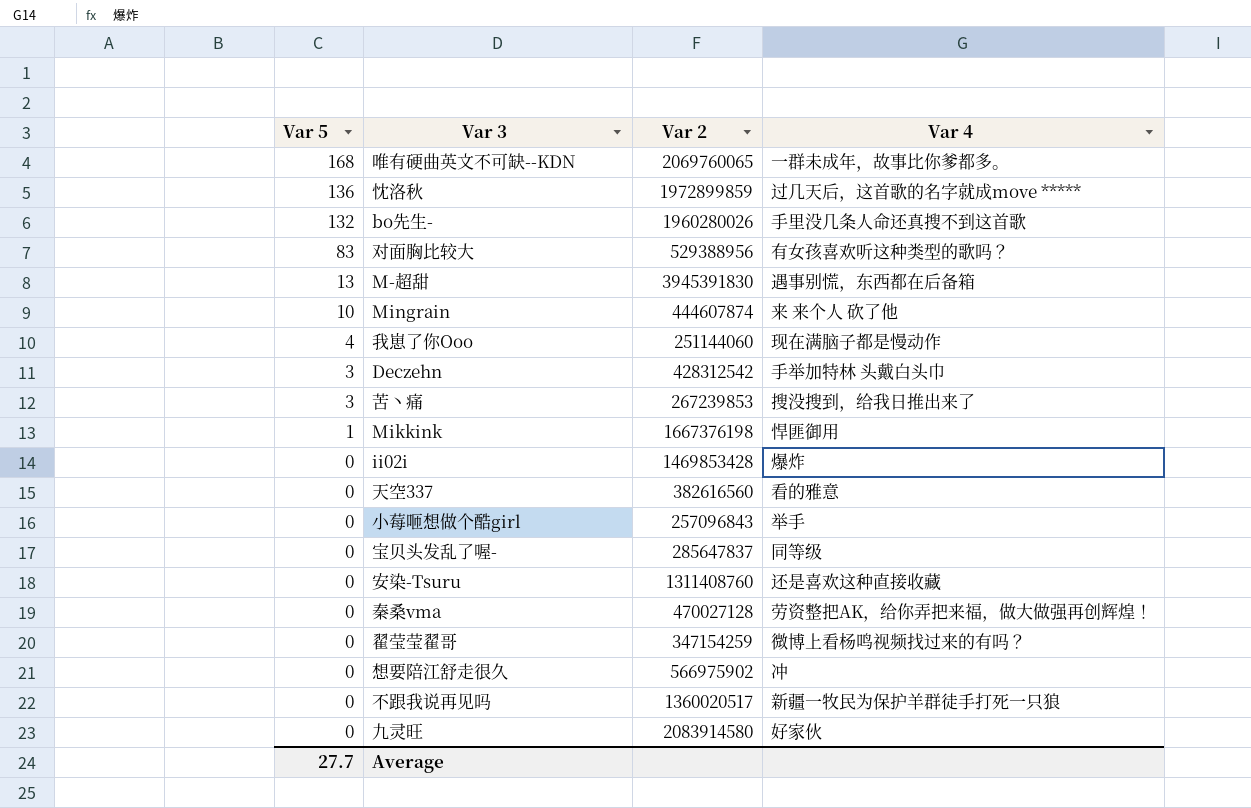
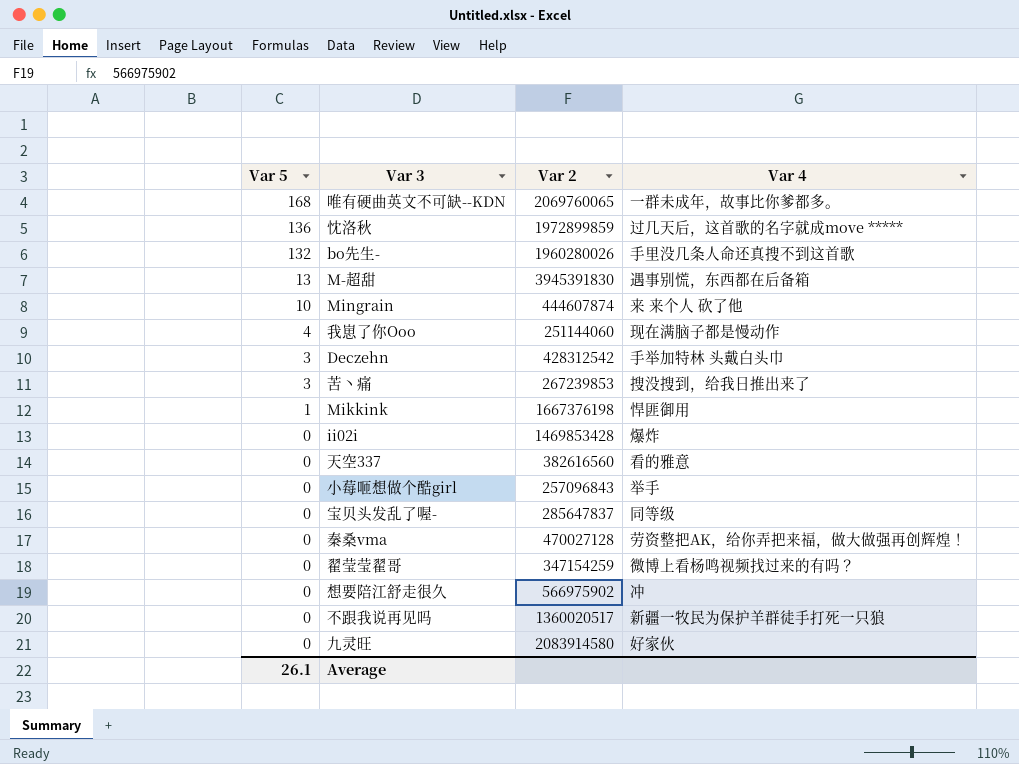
row 对面胸比较大: 83 | 529388956 | 有女孩喜欢听这种类型的歌吗？ -> none
row 安染-Tsuru: 0 | 1311408760 | 还是喜欢这种直接收藏 -> none
Average | Var 5: 27.7 -> 26.1

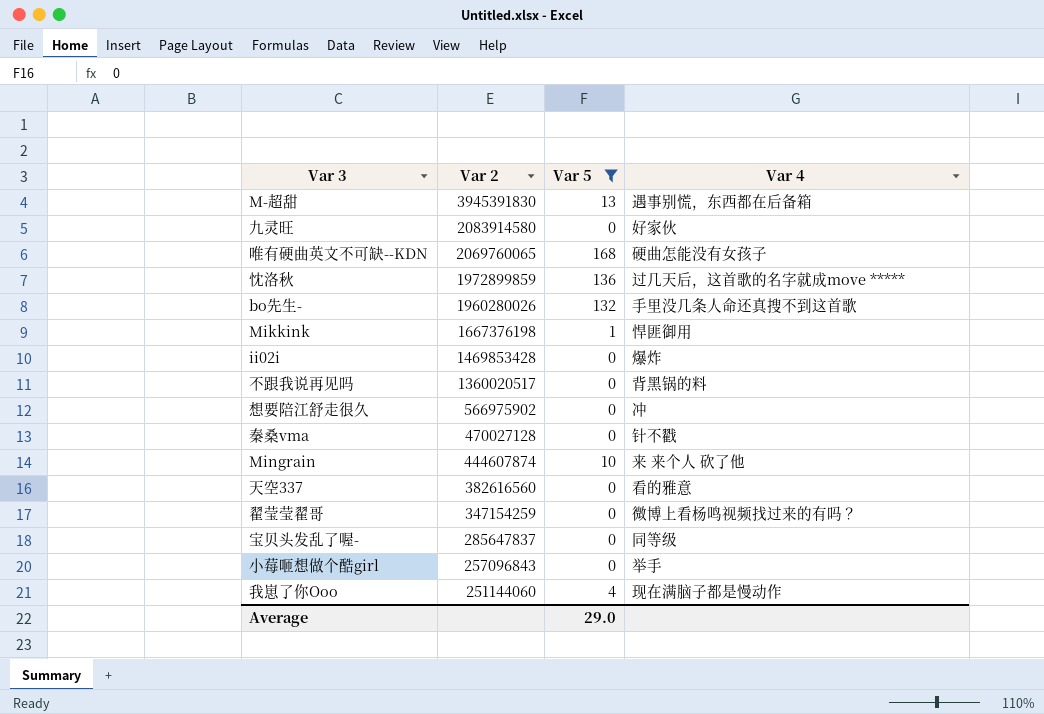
filter: none -> Var 5 != 3
row order: Var 5 descending -> Var 2 descending
column Var 5 | position: 1 -> 3
唯有硬曲英文不可缺--KDN | Var 4: 一群未成年，故事比你爹都多。 -> 硬曲怎能没有女孩子
不跟我说再见吗 | Var 4: 新疆一牧民为保护羊群徒手打死一只狼 -> 背黑锅的料
秦桑vma | Var 4: 劳资整把AK，给你弄把来福，做大做强再创辉煌！ -> 针不戳
Average | Var 5: 26.1 -> 29.0

